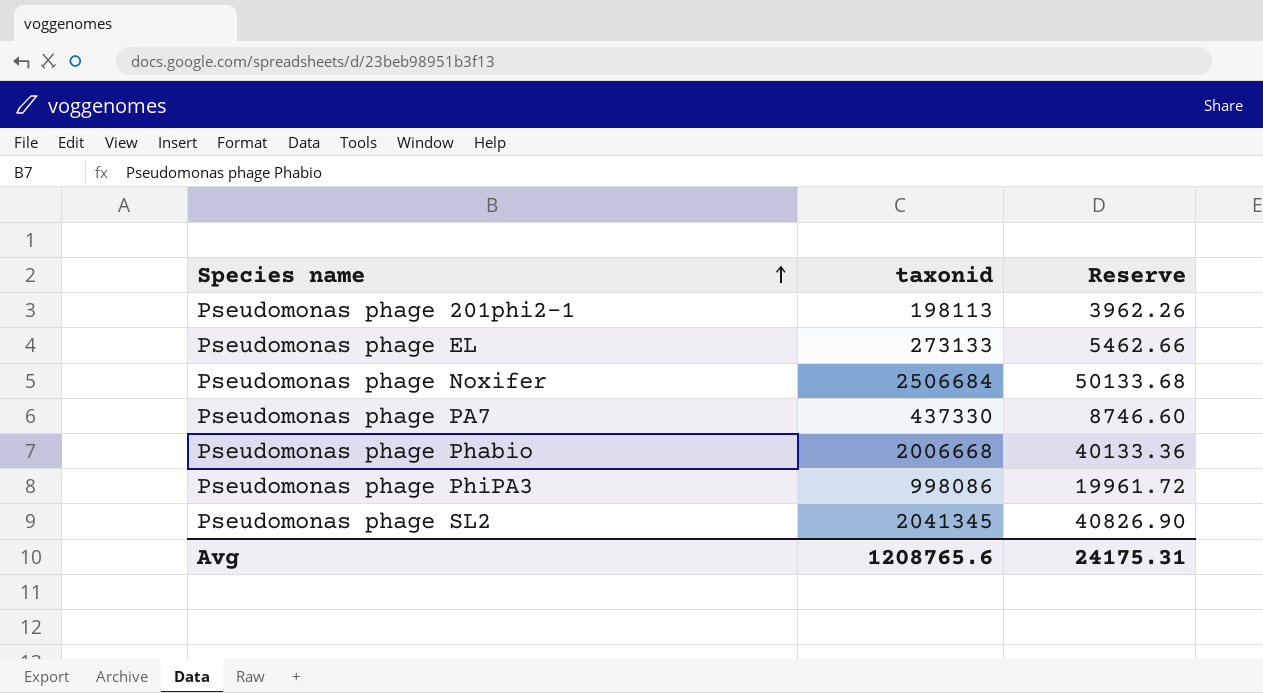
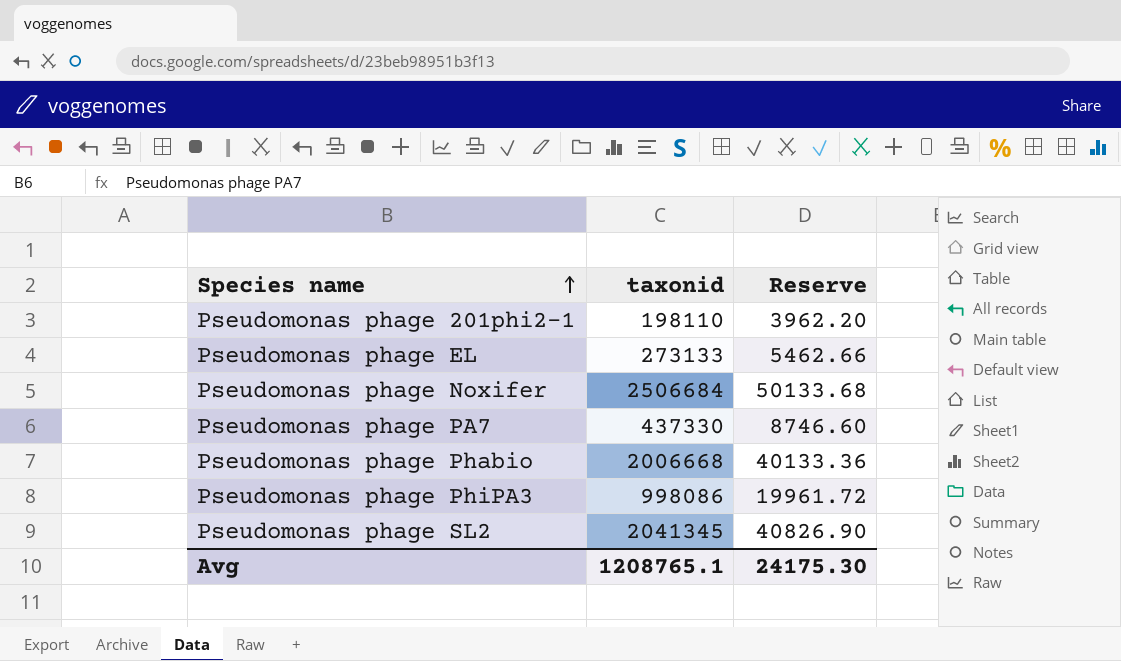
Pseudomonas phage 201phi2-1 | taxonid: 198113 -> 198110
Pseudomonas phage 201phi2-1 | Reserve: 3962.26 -> 3962.20
Avg | taxonid: 1208765.6 -> 1208765.1
Avg | Reserve: 24175.31 -> 24175.30

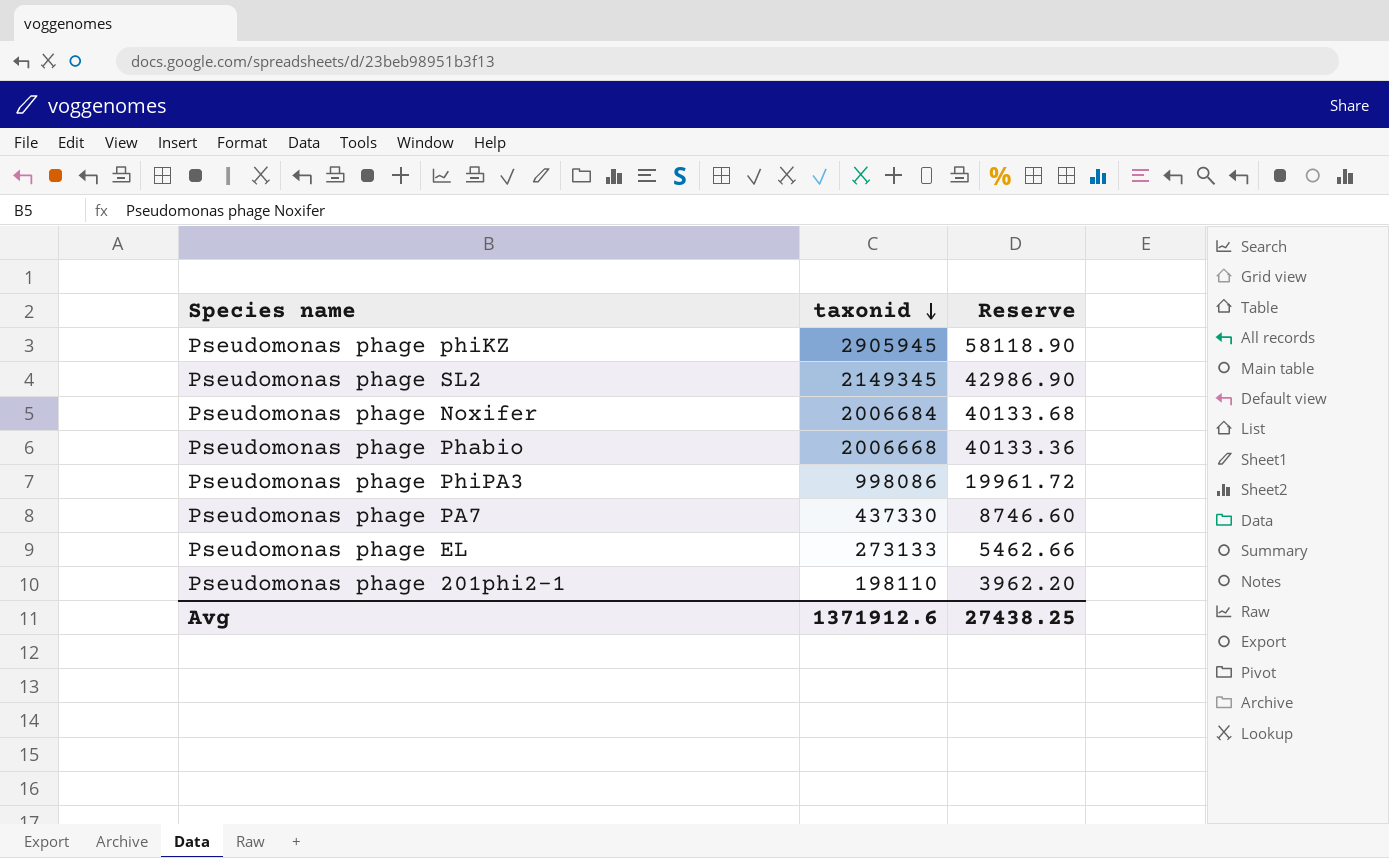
row order: Species name ascending -> taxonid descending
row Pseudomonas phage phiKZ: none -> 2905945 | 58118.90
Pseudomonas phage SL2 | taxonid: 2041345 -> 2149345
Pseudomonas phage SL2 | Reserve: 40826.90 -> 42986.90
Pseudomonas phage Noxifer | taxonid: 2506684 -> 2006684
Pseudomonas phage Noxifer | Reserve: 50133.68 -> 40133.68
Avg | taxonid: 1208765.1 -> 1371912.6
Avg | Reserve: 24175.30 -> 27438.25

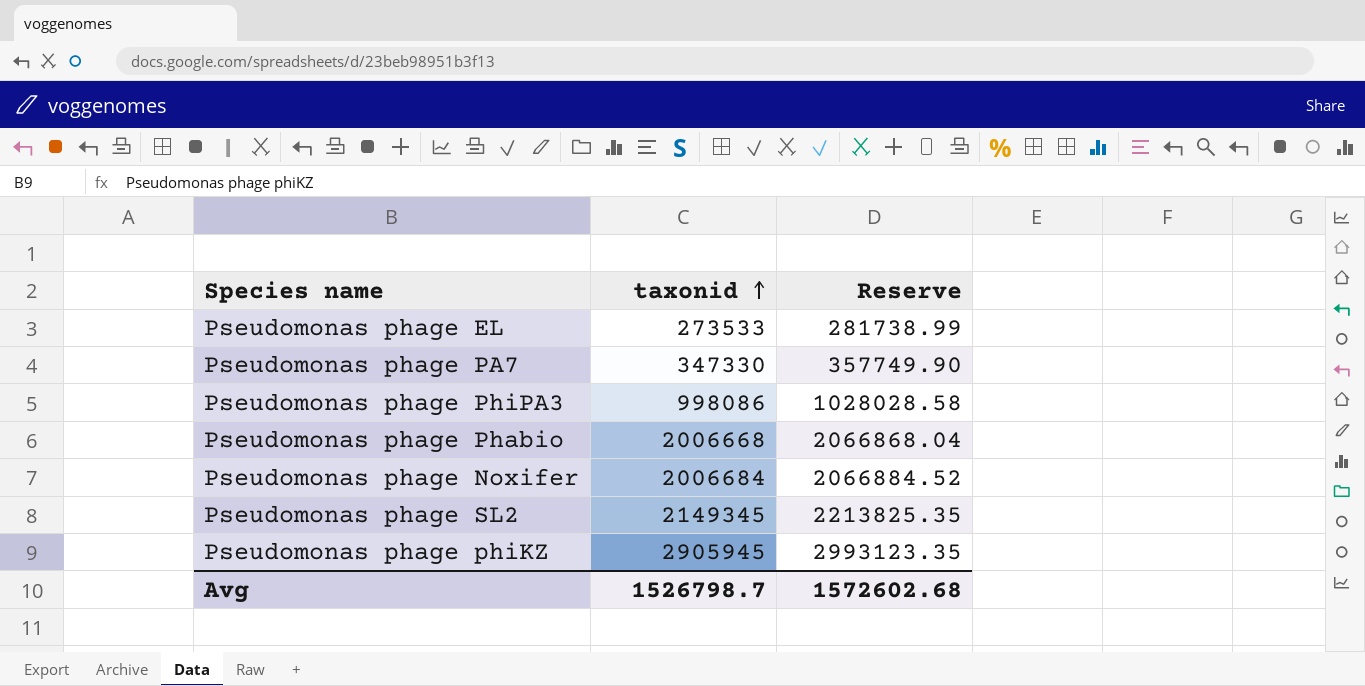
row order: taxonid descending -> taxonid ascending
column Reserve | formula: [taxonid] * 0.02 -> [taxonid] * 1.03
row Pseudomonas phage 201phi2-1: 198110 | 3962.20 -> none
Pseudomonas phage EL | taxonid: 273133 -> 273533
Pseudomonas phage PA7 | taxonid: 437330 -> 347330
Avg | taxonid: 1371912.6 -> 1526798.7
Avg | Reserve: 27438.25 -> 1572602.68

